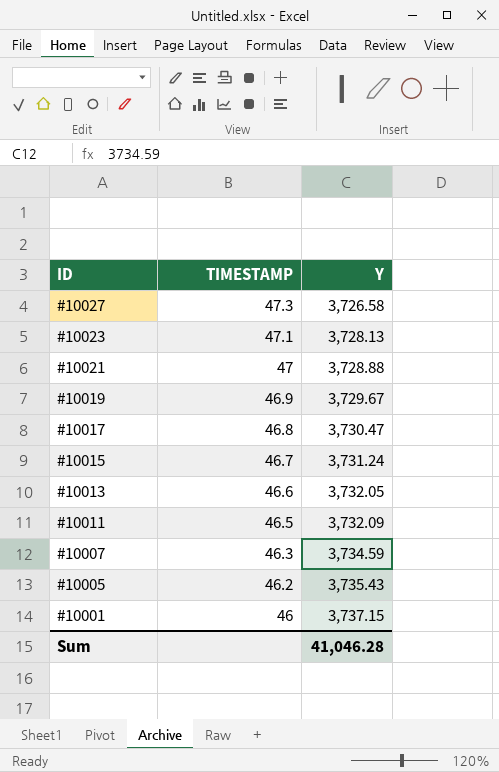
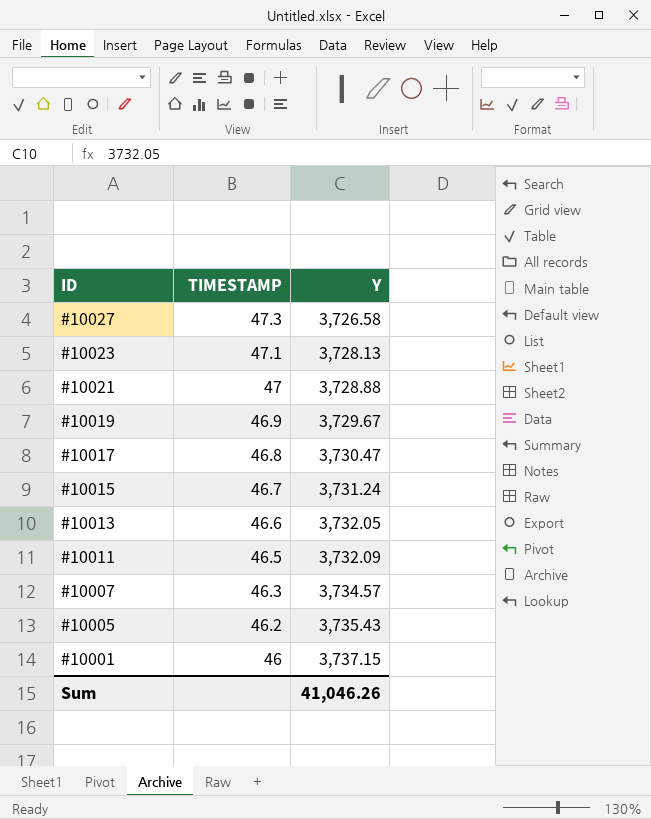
#10007 | Y: 3,734.59 -> 3,734.57
Sum | Y: 41,046.28 -> 41,046.26

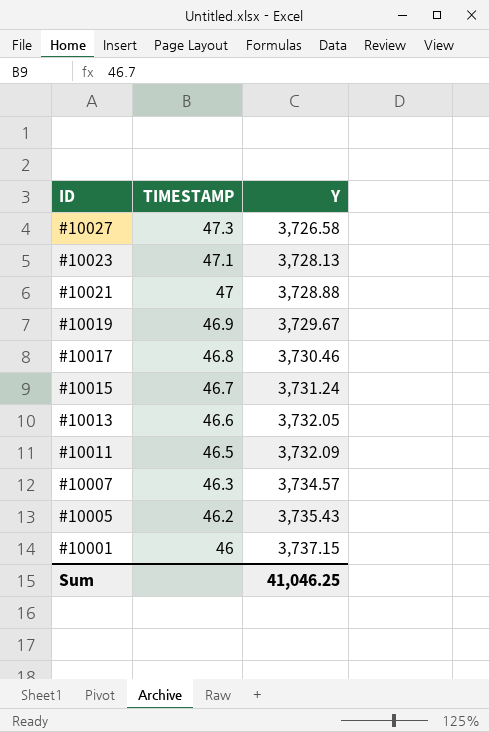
#10017 | Y: 3,730.47 -> 3,730.46
Sum | Y: 41,046.26 -> 41,046.25

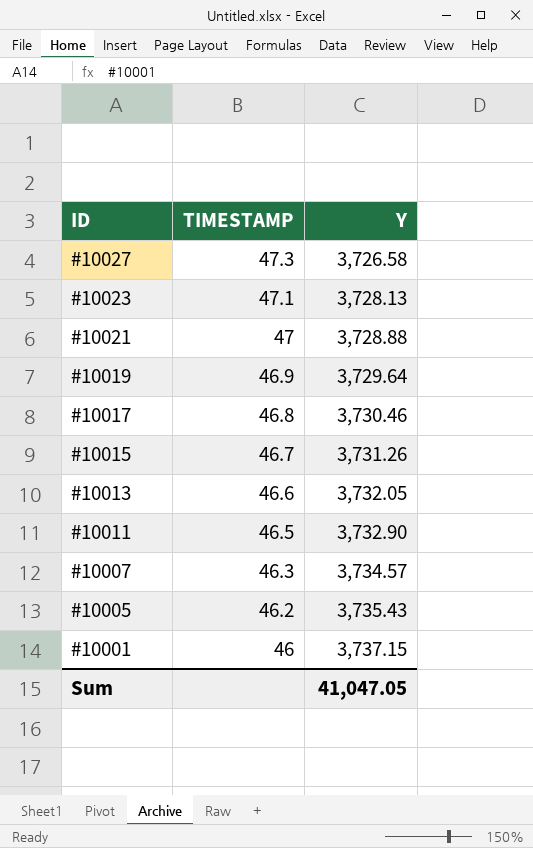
#10019 | Y: 3,729.67 -> 3,729.64
#10015 | Y: 3,731.24 -> 3,731.26
#10011 | Y: 3,732.09 -> 3,732.90
Sum | Y: 41,046.25 -> 41,047.05

